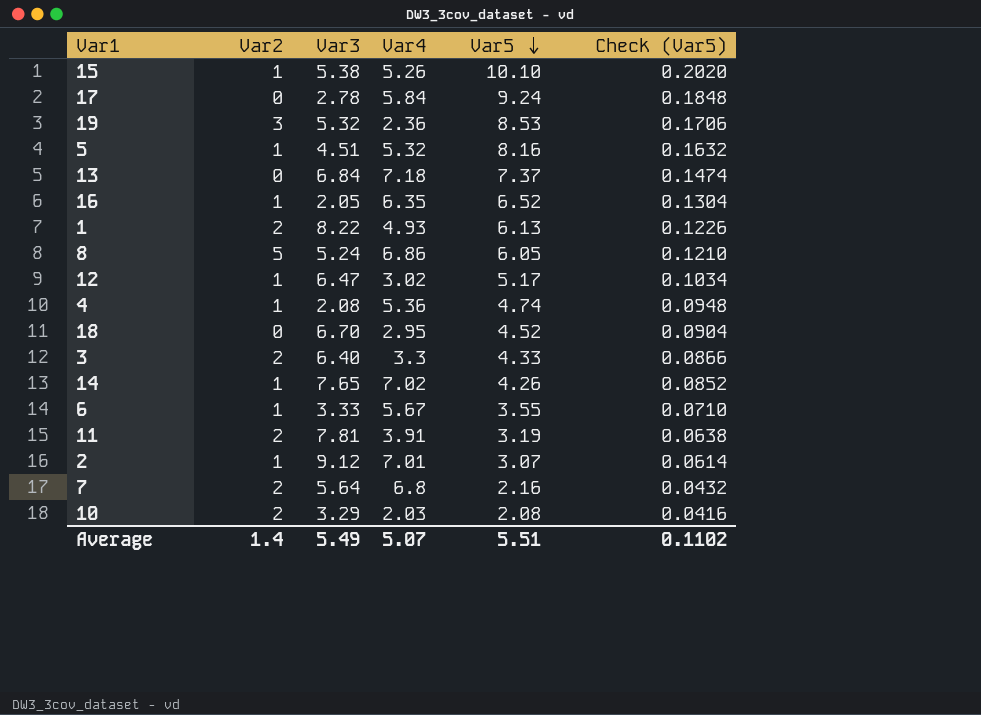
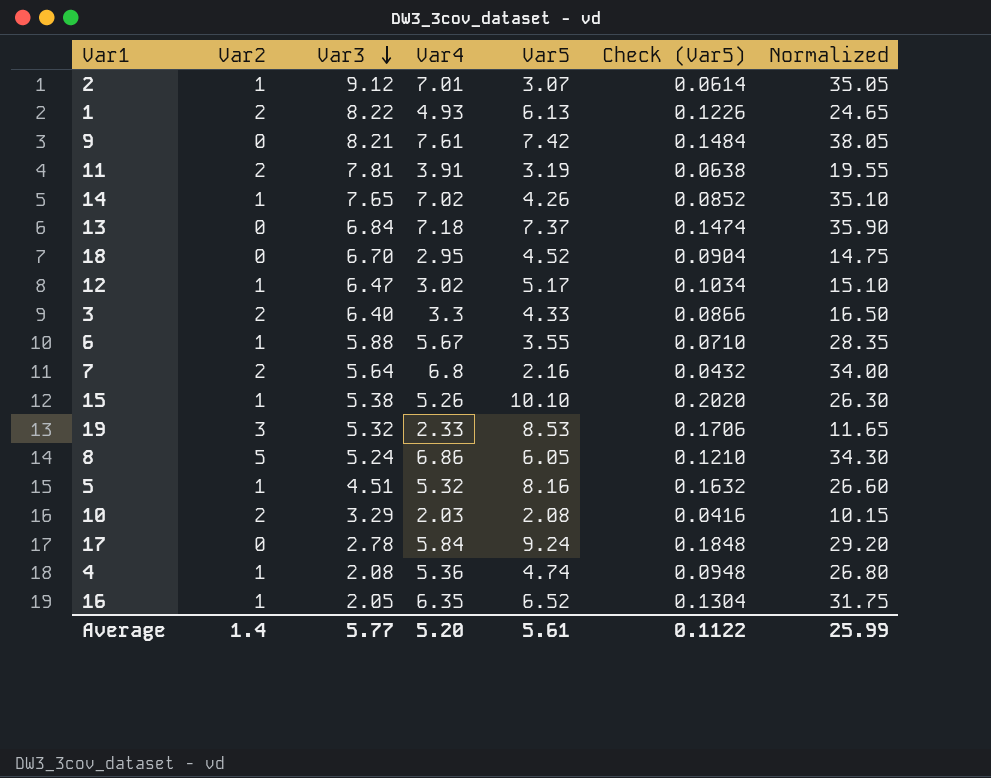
row order: Var5 descending -> Var3 descending
column Normalized | formula: none -> [Var4] * 5
row 9: none -> 0 | 8.21 | 7.61 | 7.42 | 0.1484 | 38.05
6 | Var3: 3.33 -> 5.88
19 | Var4: 2.36 -> 2.33
Average | Var3: 5.49 -> 5.77
Average | Var4: 5.07 -> 5.20
Average | Var5: 5.51 -> 5.61
Average | Check (Var5): 0.1102 -> 0.1122

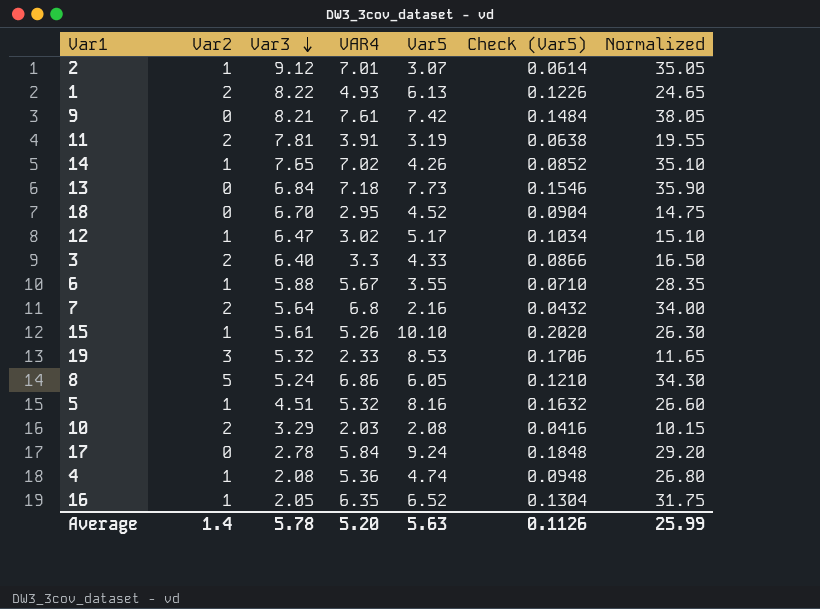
column name: Var4 -> VAR4
13 | Var5: 7.37 -> 7.73
13 | Check (Var5): 0.1474 -> 0.1546
15 | Var3: 5.38 -> 5.61
Average | Var3: 5.77 -> 5.78
Average | Var5: 5.61 -> 5.63
Average | Check (Var5): 0.1122 -> 0.1126

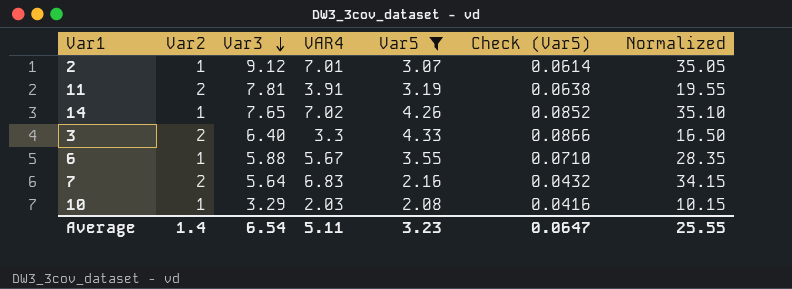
filter: none -> Var5 <= 4.33
7 | VAR4: 6.8 -> 6.83
7 | Normalized: 34.00 -> 34.15
10 | Var2: 2 -> 1
Average | Var3: 5.78 -> 6.54
Average | VAR4: 5.20 -> 5.11
Average | Var5: 5.63 -> 3.23
Average | Check (Var5): 0.1126 -> 0.0647
Average | Normalized: 25.99 -> 25.55

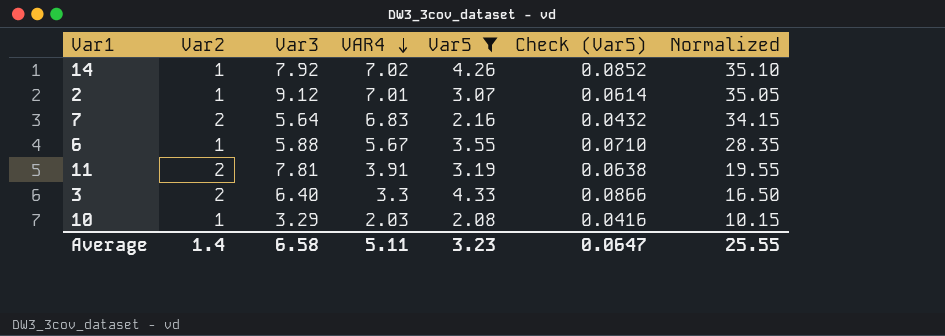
row order: Var3 descending -> VAR4 descending
14 | Var3: 7.65 -> 7.92
Average | Var3: 6.54 -> 6.58

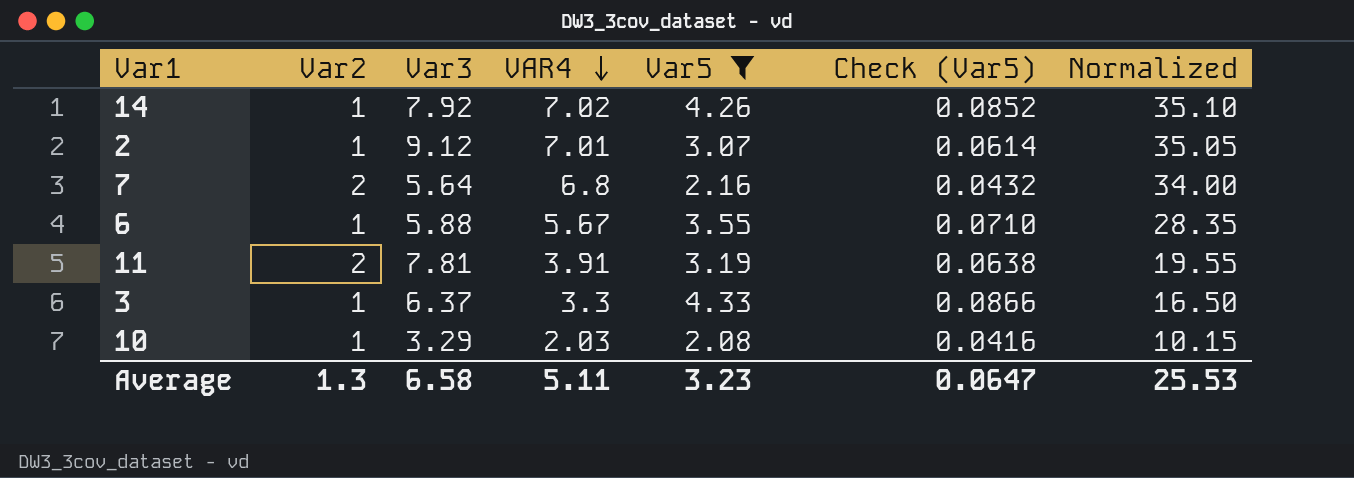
7 | VAR4: 6.83 -> 6.8
7 | Normalized: 34.15 -> 34.00
3 | Var2: 2 -> 1
3 | Var3: 6.40 -> 6.37
Average | Var2: 1.4 -> 1.3
Average | Normalized: 25.55 -> 25.53

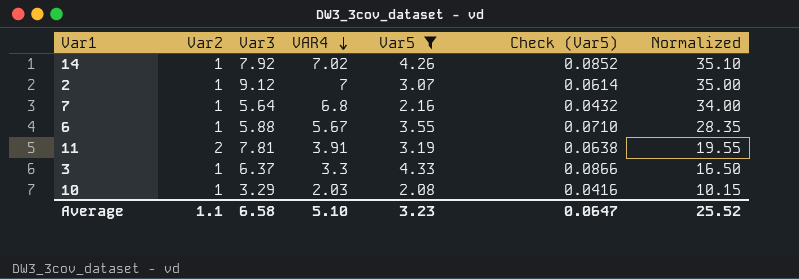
2 | VAR4: 7.01 -> 7
2 | Normalized: 35.05 -> 35.00
7 | Var2: 2 -> 1
Average | Var2: 1.3 -> 1.1
Average | VAR4: 5.11 -> 5.10
Average | Normalized: 25.53 -> 25.52

